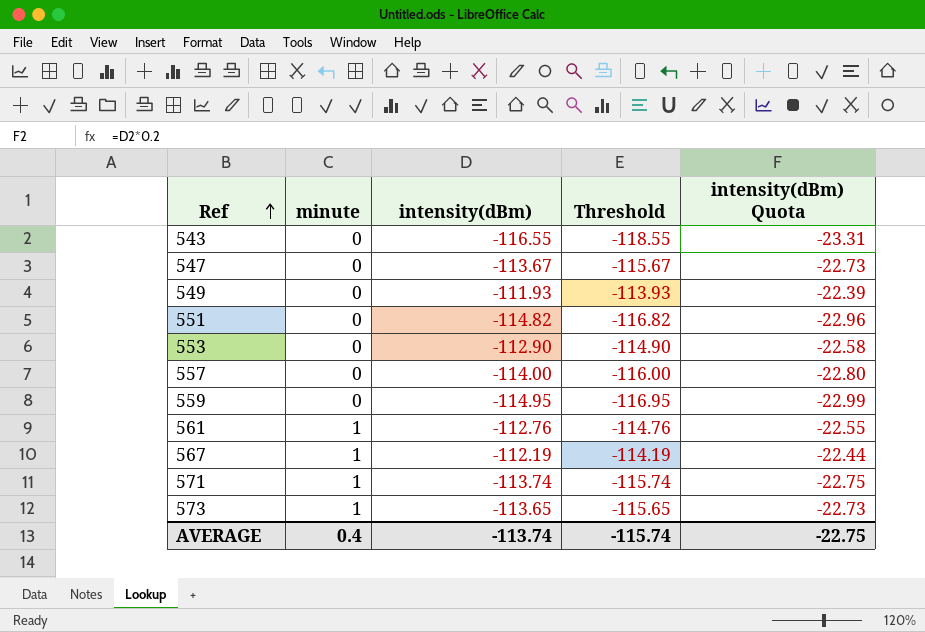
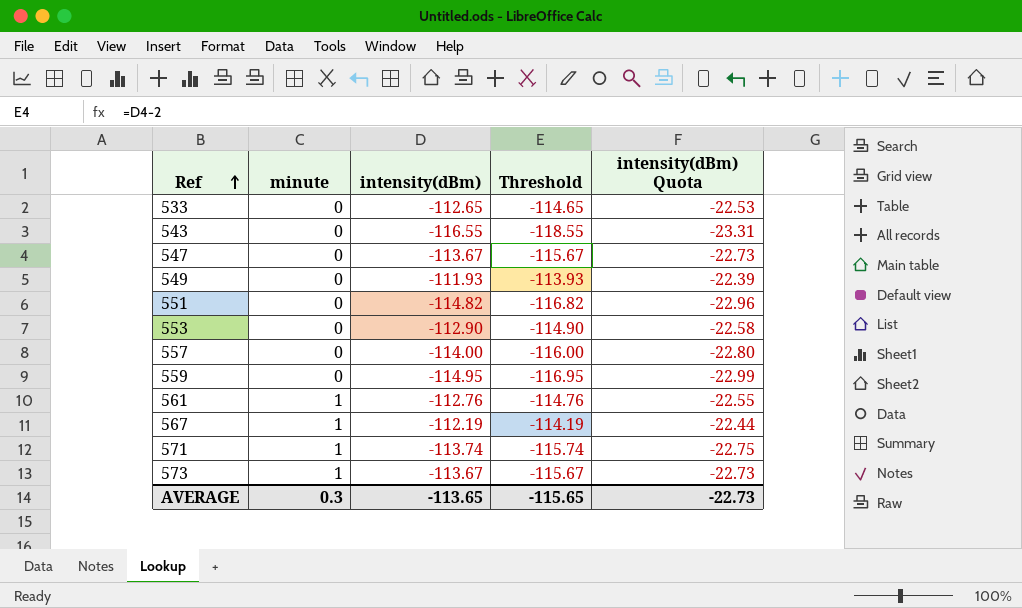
row 533: none -> 0 | -112.65 | -114.65 | -22.53
573 | intensity(dBm): -113.65 -> -113.67
573 | Threshold: -115.65 -> -115.67
AVERAGE | minute: 0.4 -> 0.3
AVERAGE | intensity(dBm): -113.74 -> -113.65
AVERAGE | Threshold: -115.74 -> -115.65
AVERAGE | intensity(dBm) Quota: -22.75 -> -22.73

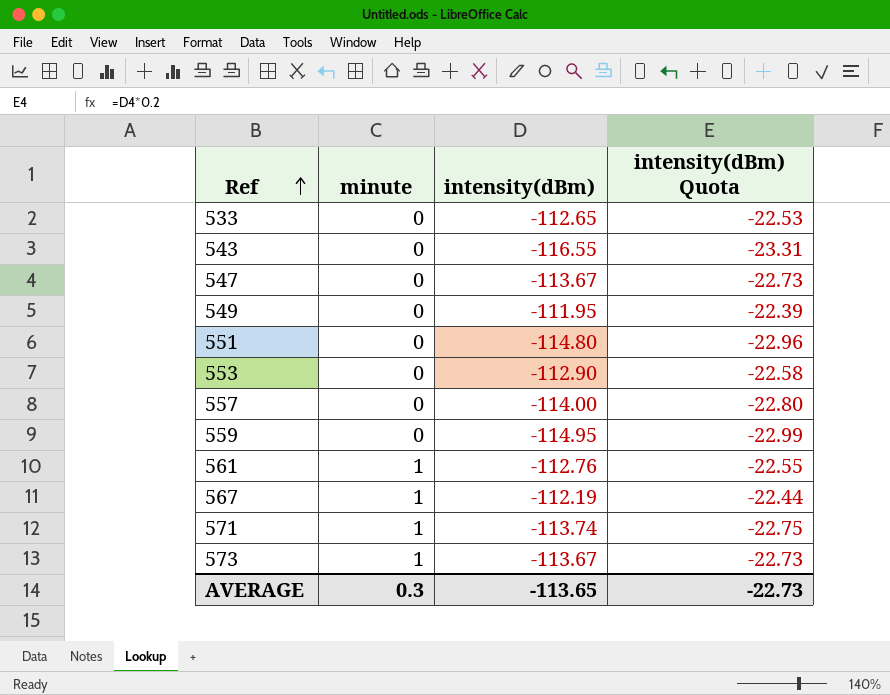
column Threshold | formula: [intensity(dBm)] - 2 -> none
549 | intensity(dBm): -111.93 -> -111.95
551 | intensity(dBm): -114.82 -> -114.80

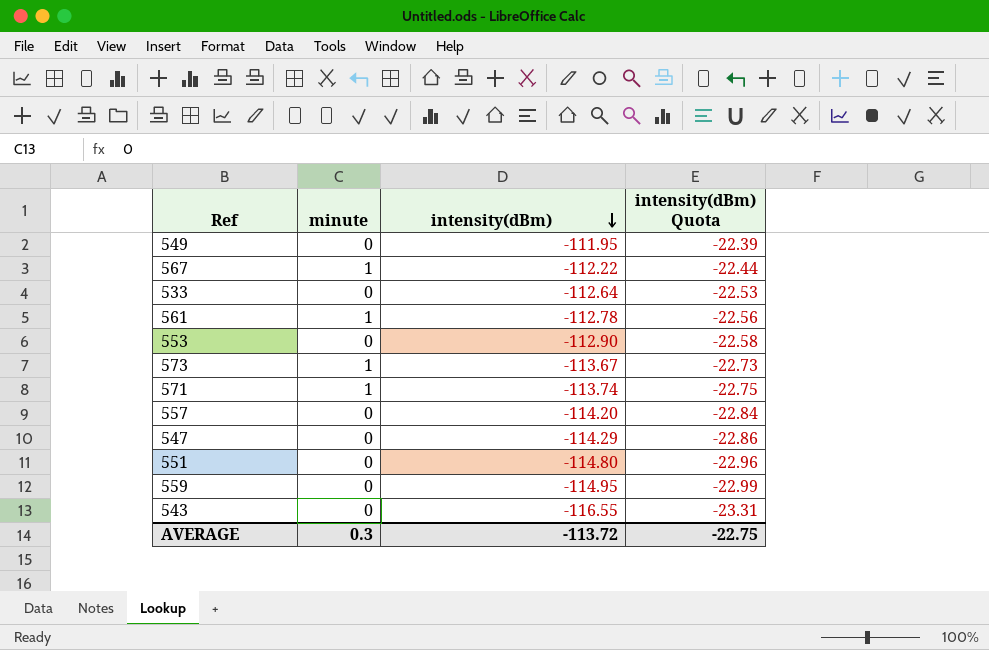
row order: Ref ascending -> intensity(dBm) descending
567 | intensity(dBm): -112.19 -> -112.22
533 | intensity(dBm): -112.65 -> -112.64
561 | intensity(dBm): -112.76 -> -112.78
561 | intensity(dBm) Quota: -22.55 -> -22.56
557 | intensity(dBm): -114.00 -> -114.20
557 | intensity(dBm) Quota: -22.80 -> -22.84
547 | intensity(dBm): -113.67 -> -114.29
547 | intensity(dBm) Quota: -22.73 -> -22.86
AVERAGE | intensity(dBm): -113.65 -> -113.72
AVERAGE | intensity(dBm) Quota: -22.73 -> -22.75

